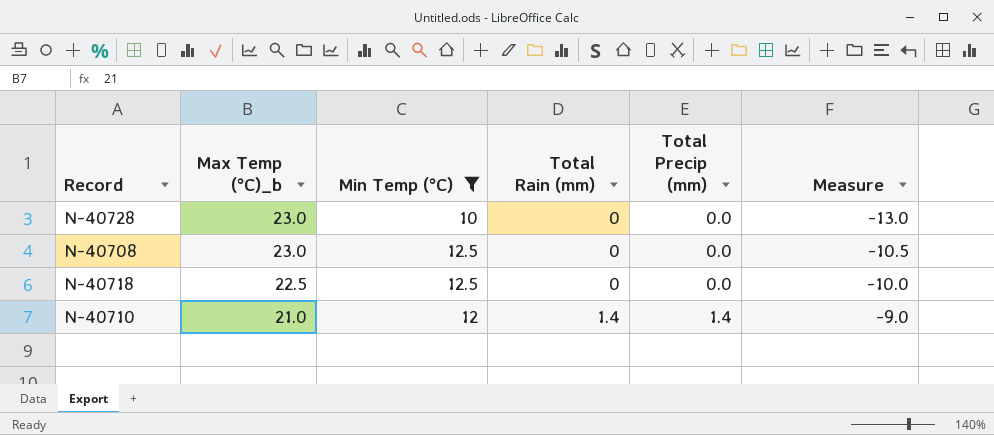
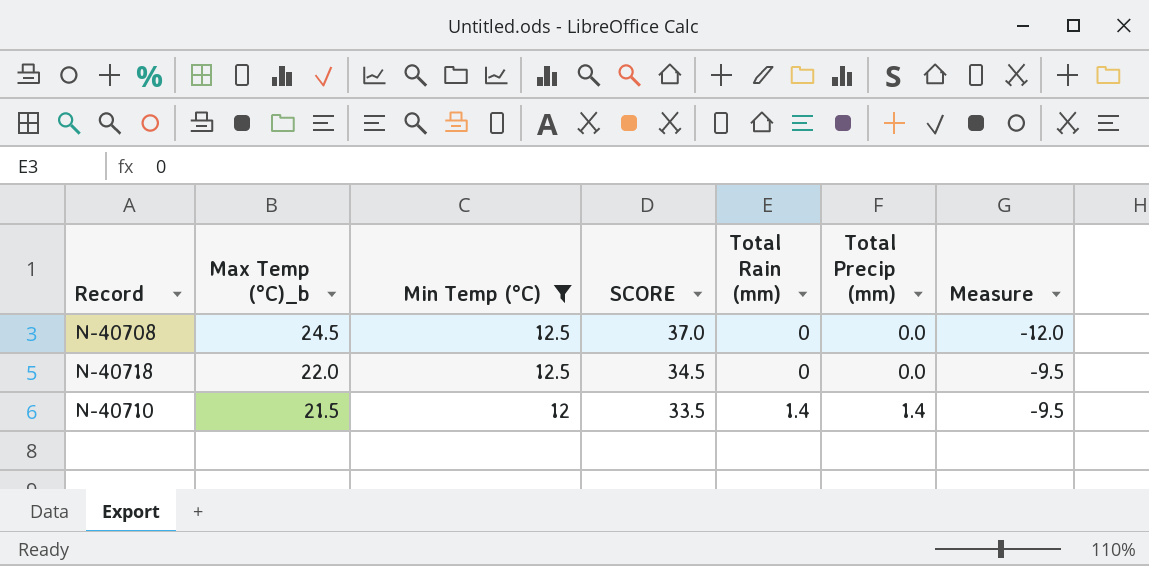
column SCORE | formula: none -> [Max Temp (°C)_b] + [Min Temp (°C)]
row N-40728: 23.0 | 10 | 0 | 0.0 | -13.0 -> none
N-40708 | Max Temp (°C)_b: 23.0 -> 24.5
N-40708 | Measure: -10.5 -> -12.0
N-40718 | Max Temp (°C)_b: 22.5 -> 22.0
N-40718 | Measure: -10.0 -> -9.5
N-40710 | Max Temp (°C)_b: 21.0 -> 21.5
N-40710 | Measure: -9.0 -> -9.5

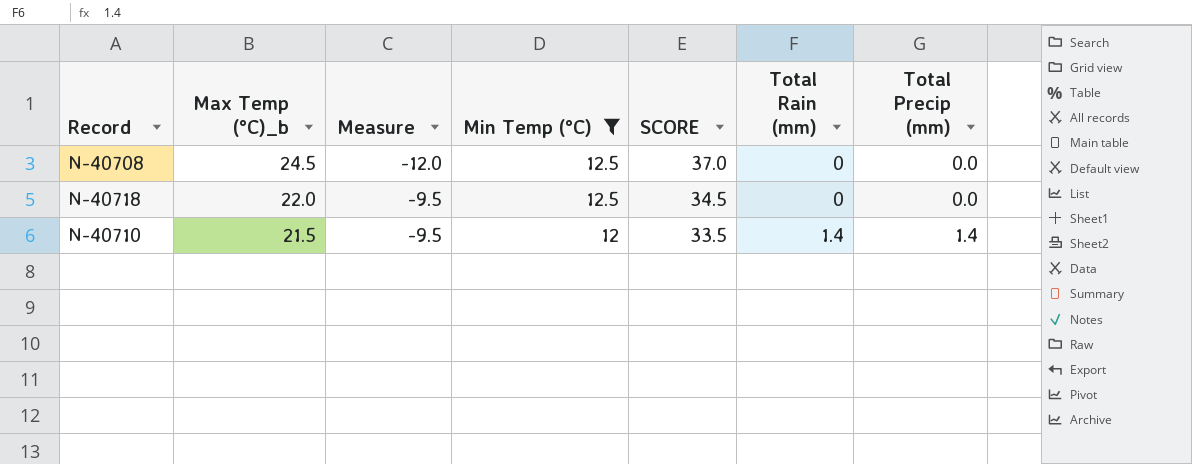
column Measure | position: 7 -> 3

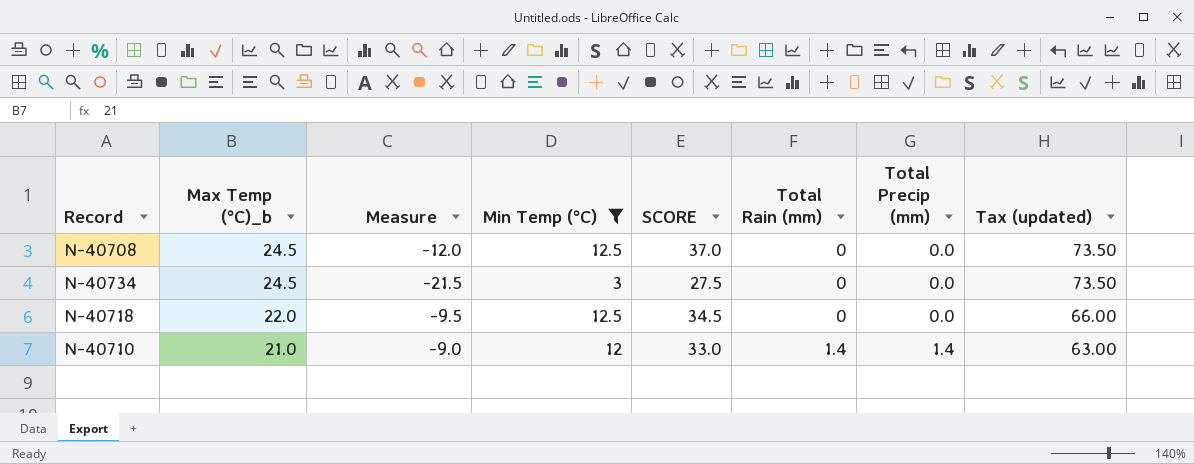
column Tax (updated) | formula: none -> [Max Temp (°C)_b] * 3
row N-40734: none -> 24.5 | -21.5 | 3 | 27.5 | 0 | 0.0 | 73.50
N-40710 | Max Temp (°C)_b: 21.5 -> 21.0
N-40710 | Measure: -9.5 -> -9.0
N-40710 | SCORE: 33.5 -> 33.0

